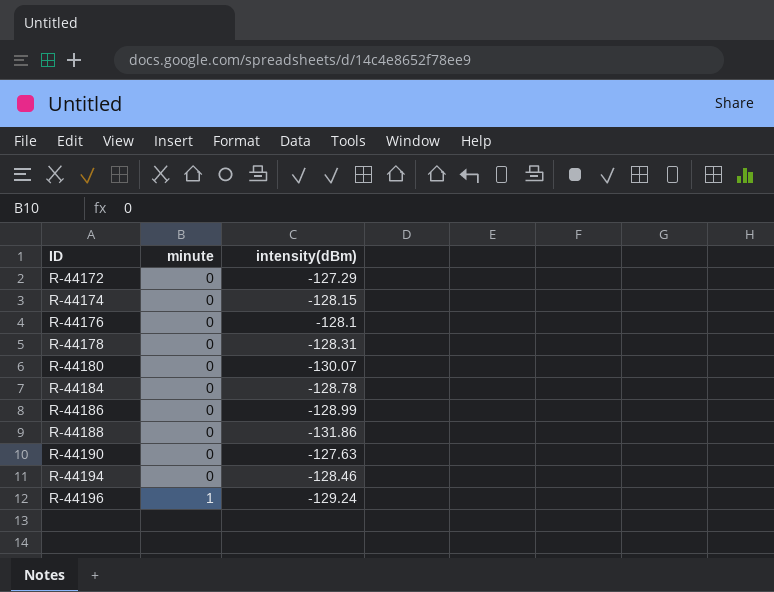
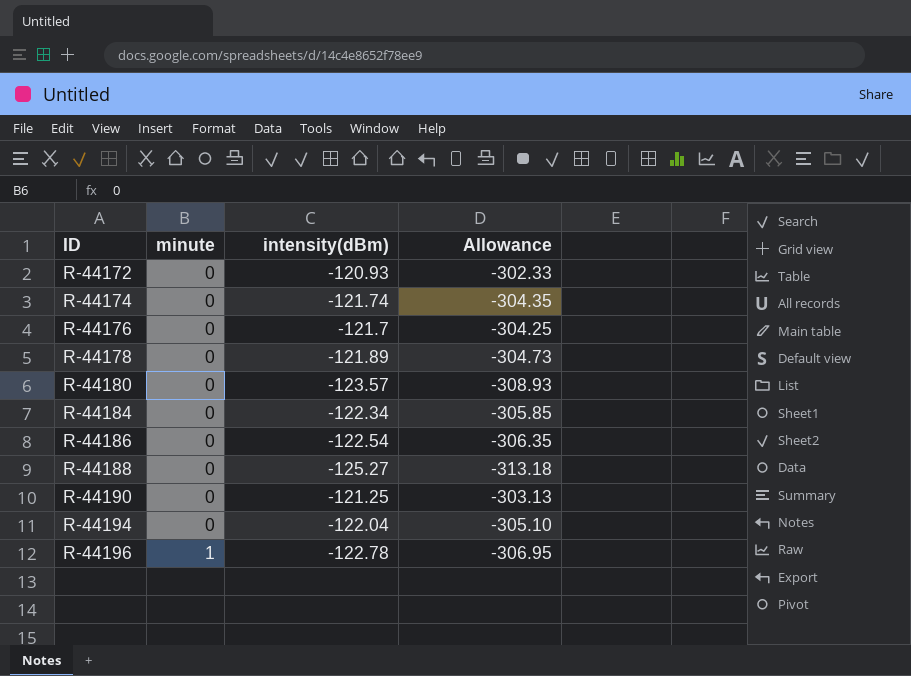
column Allowance | formula: none -> [intensity(dBm)] * 2.5
R-44172 | intensity(dBm): -127.29 -> -120.93
R-44174 | intensity(dBm): -128.15 -> -121.74
R-44176 | intensity(dBm): -128.1 -> -121.7
R-44178 | intensity(dBm): -128.31 -> -121.89
R-44180 | intensity(dBm): -130.07 -> -123.57
R-44184 | intensity(dBm): -128.78 -> -122.34
R-44186 | intensity(dBm): -128.99 -> -122.54
R-44188 | intensity(dBm): -131.86 -> -125.27
R-44190 | intensity(dBm): -127.63 -> -121.25
R-44194 | intensity(dBm): -128.46 -> -122.04
R-44196 | intensity(dBm): -129.24 -> -122.78

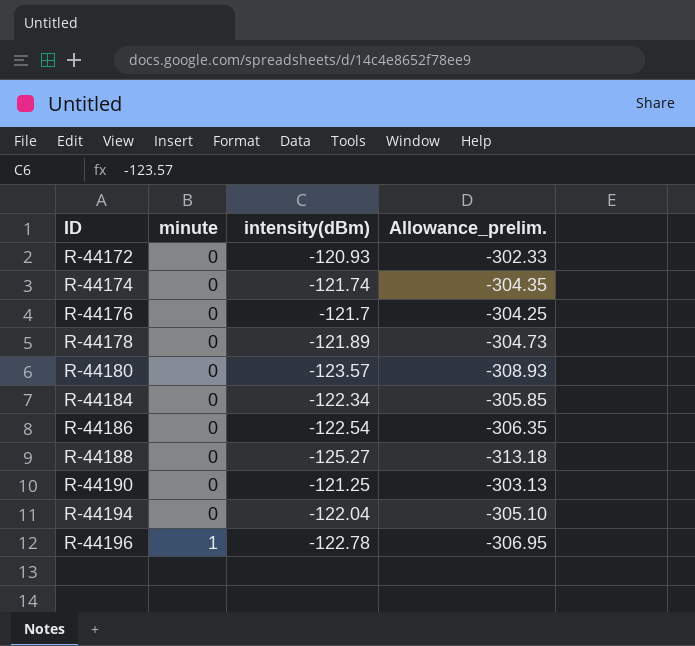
column name: Allowance -> Allowance_prelim.

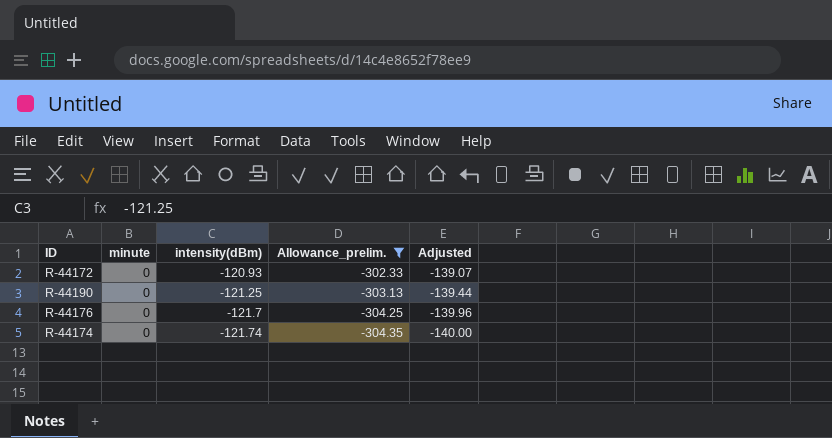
filter: none -> Allowance_prelim. >= -304.35
row order: ID ascending -> intensity(dBm) descending
column Adjusted | formula: none -> [intensity(dBm)] * 1.15

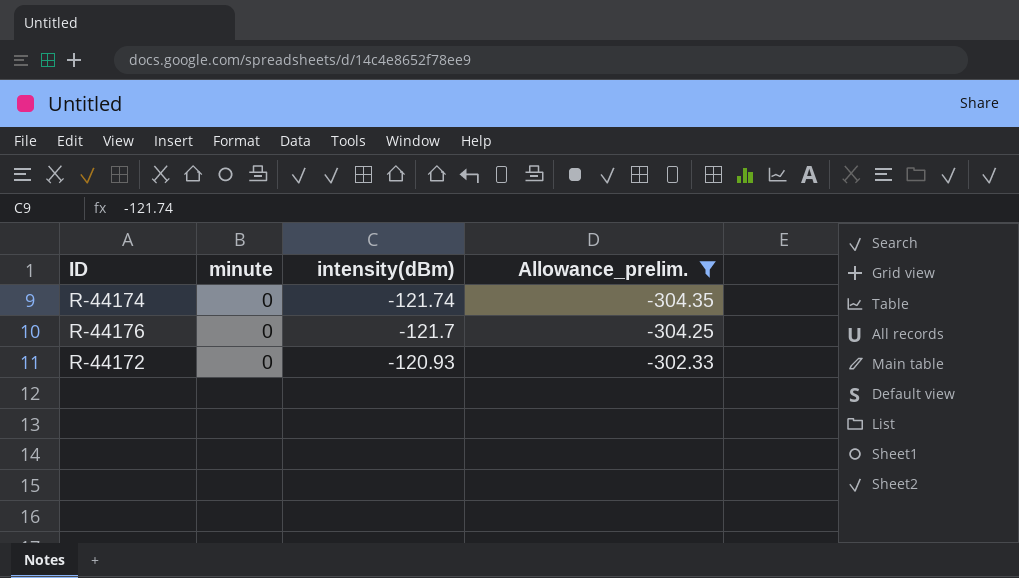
row order: intensity(dBm) descending -> intensity(dBm) ascending
column Adjusted | formula: [intensity(dBm)] * 1.15 -> none
row R-44190: 0 | -121.25 | -303.13 | -139.44 -> none

